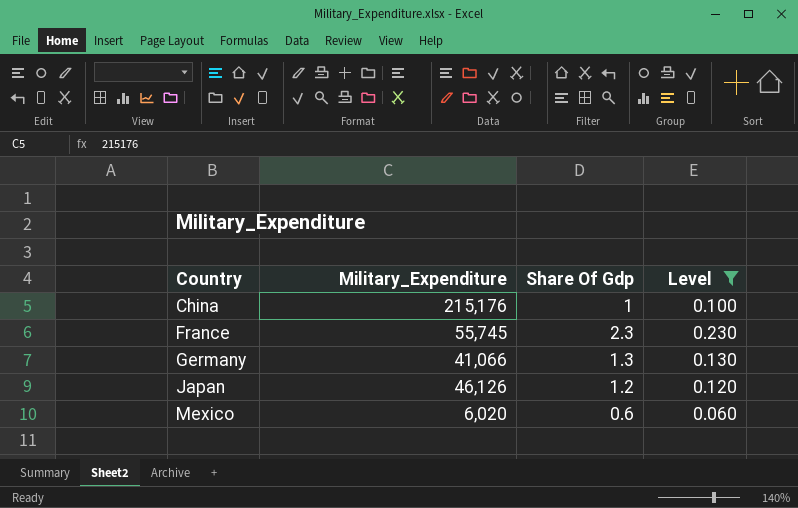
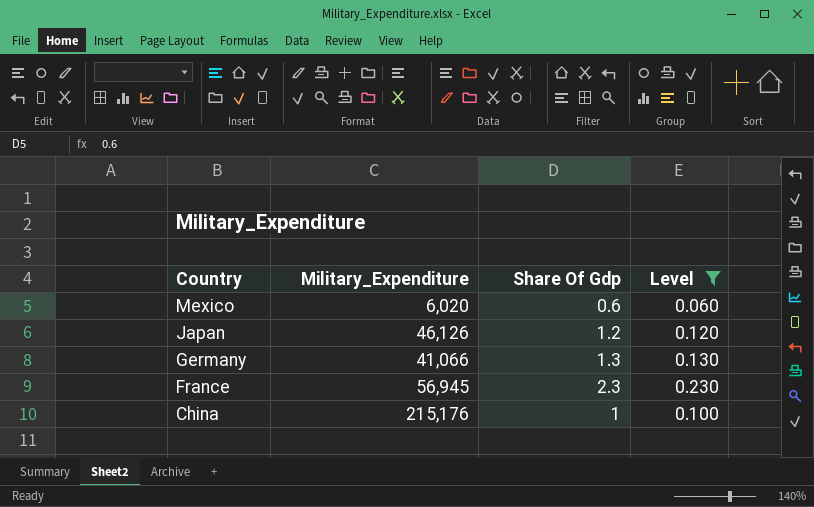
row order: Country ascending -> Country descending
France | Military_Expenditure: 55,745 -> 56,945

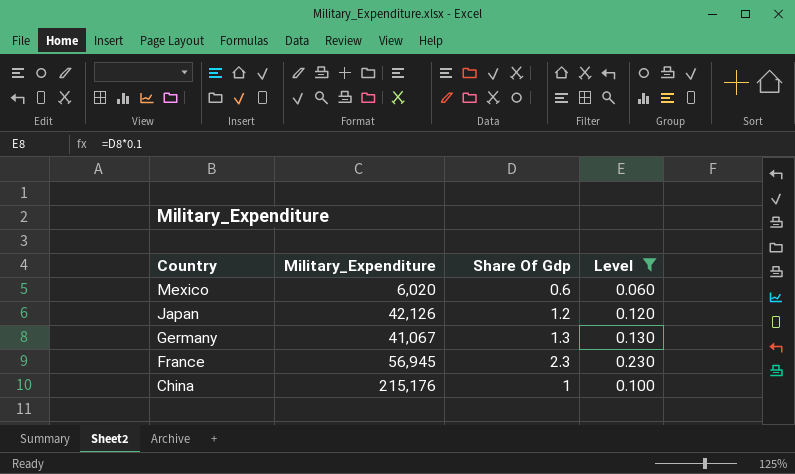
Japan | Military_Expenditure: 46,126 -> 42,126
Germany | Military_Expenditure: 41,066 -> 41,067

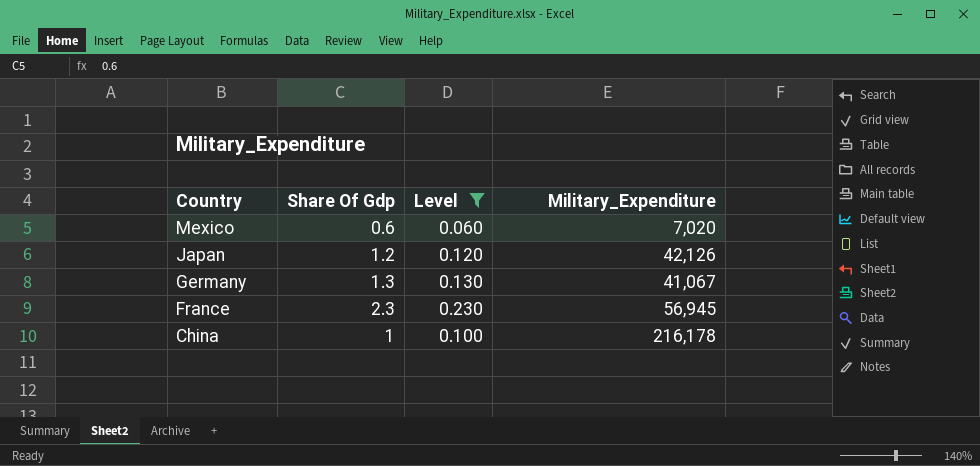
column Military_Expenditure | position: 2 -> 4
Mexico | Military_Expenditure: 6,020 -> 7,020
China | Military_Expenditure: 215,176 -> 216,178

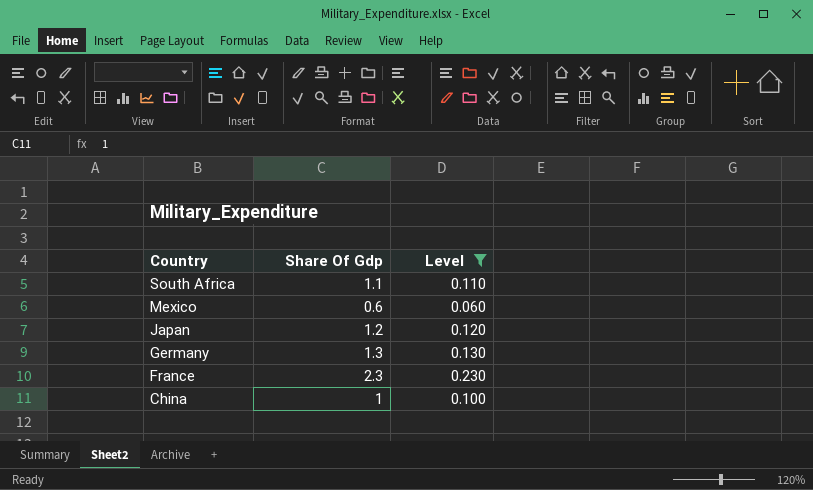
column Military_Expenditure | position: 4 -> none
row South Africa: none -> 1.1 | 0.110

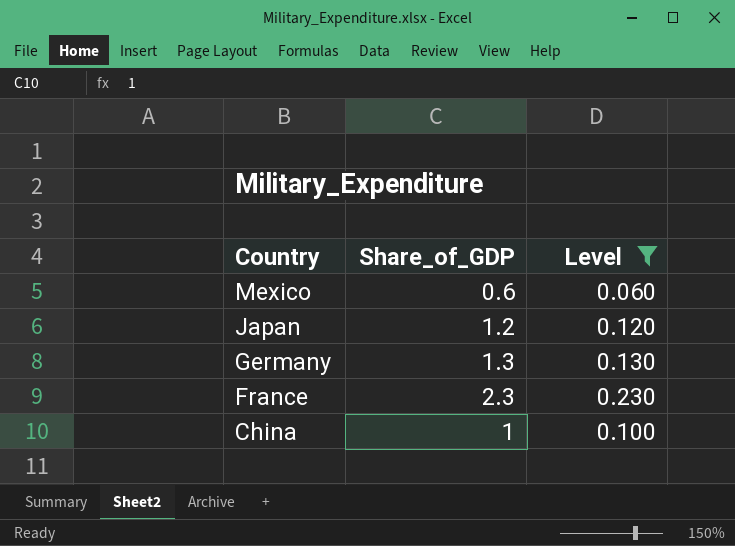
column name: Share Of Gdp -> Share_of_GDP
row South Africa: 1.1 | 0.110 -> none

